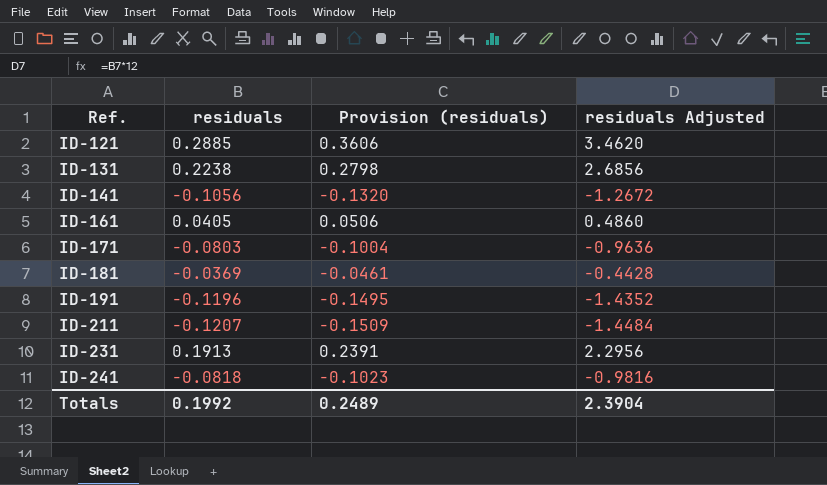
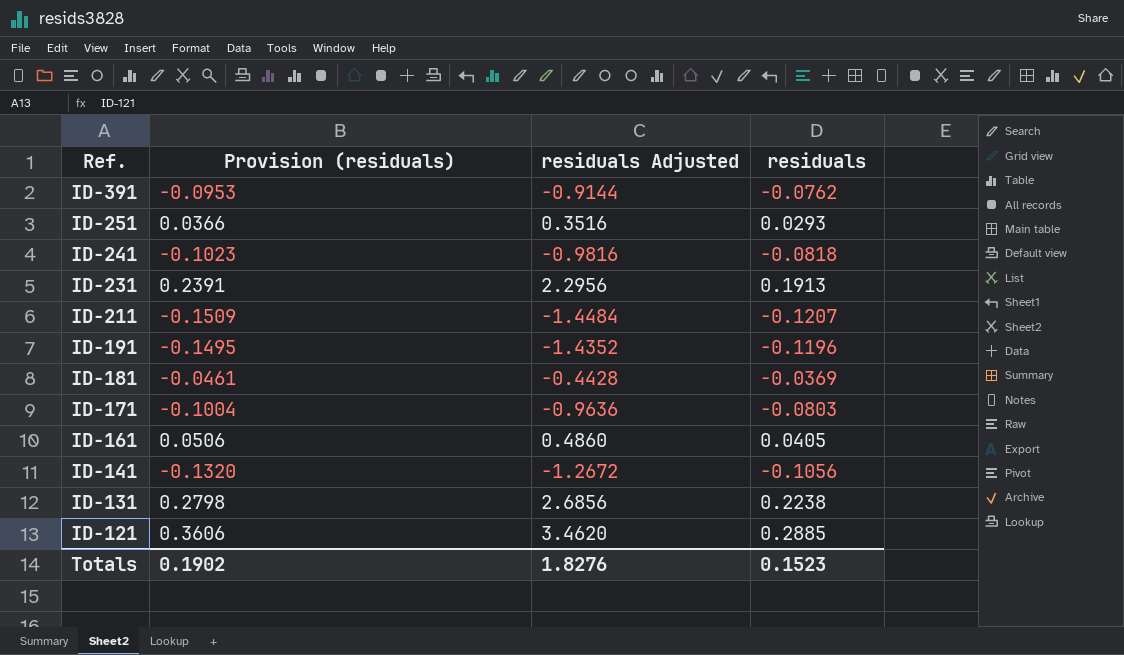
row order: Ref. ascending -> Ref. descending
column residuals | position: 2 -> 4
row ID-391: none -> -0.0953 | -0.9144 | -0.0762
row ID-251: none -> 0.0366 | 0.3516 | 0.0293
Totals | Provision (residuals): 0.2489 -> 0.1902
Totals | residuals Adjusted: 2.3904 -> 1.8276
Totals | residuals: 0.1992 -> 0.1523

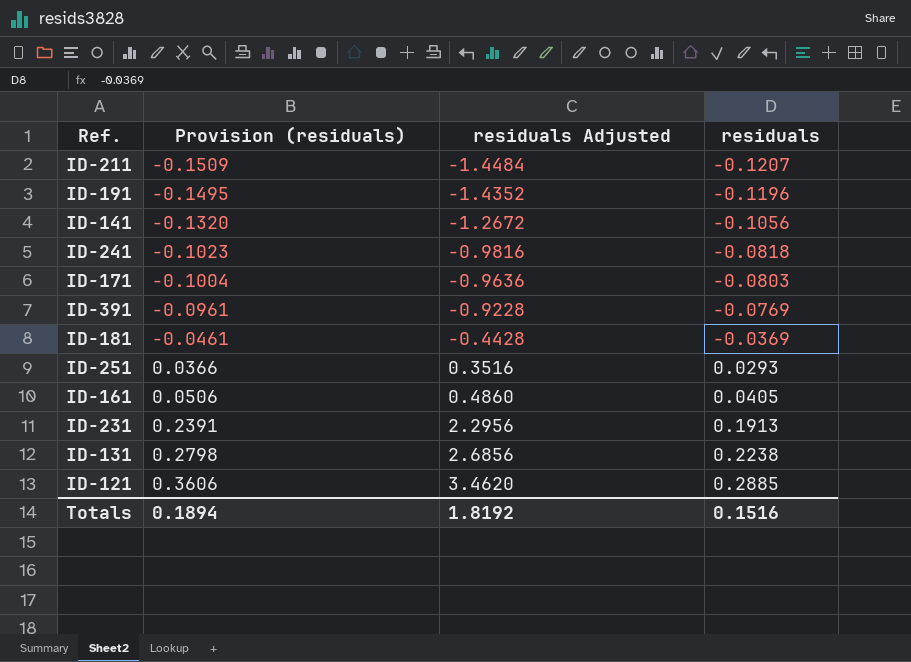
row order: Ref. descending -> Provision (residuals) ascending
ID-391 | Provision (residuals): -0.0953 -> -0.0961
ID-391 | residuals Adjusted: -0.9144 -> -0.9228
ID-391 | residuals: -0.0762 -> -0.0769
Totals | Provision (residuals): 0.1902 -> 0.1894
Totals | residuals Adjusted: 1.8276 -> 1.8192
Totals | residuals: 0.1523 -> 0.1516

